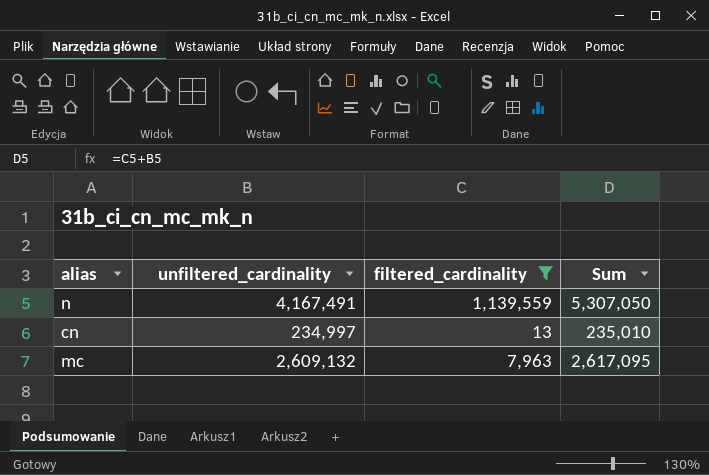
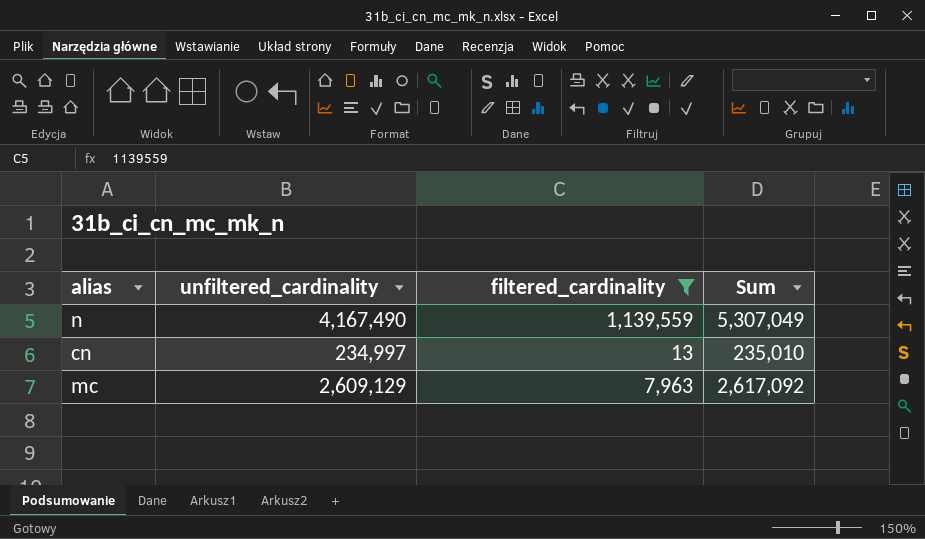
n | unfiltered_cardinality: 4,167,491 -> 4,167,490
n | Sum: 5,307,050 -> 5,307,049
mc | unfiltered_cardinality: 2,609,132 -> 2,609,129
mc | Sum: 2,617,095 -> 2,617,092

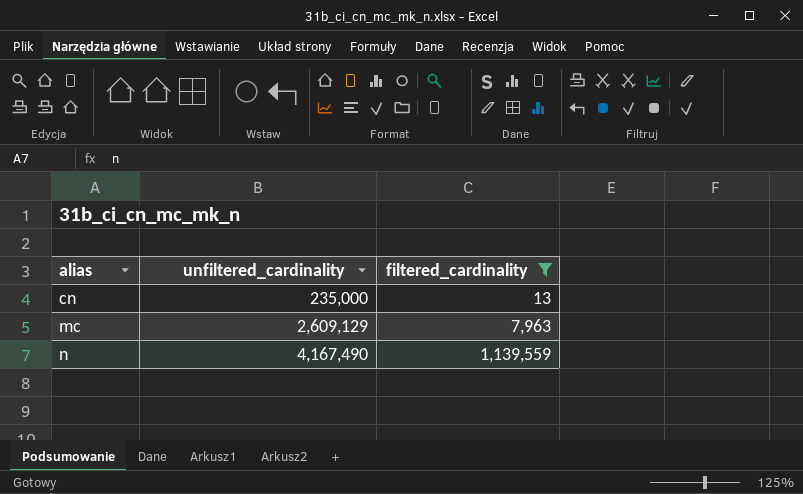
row order: none -> alias ascending
column Sum | formula: [unfiltered_cardinality] + [filtered_cardinality] -> none
cn | unfiltered_cardinality: 234,997 -> 235,000

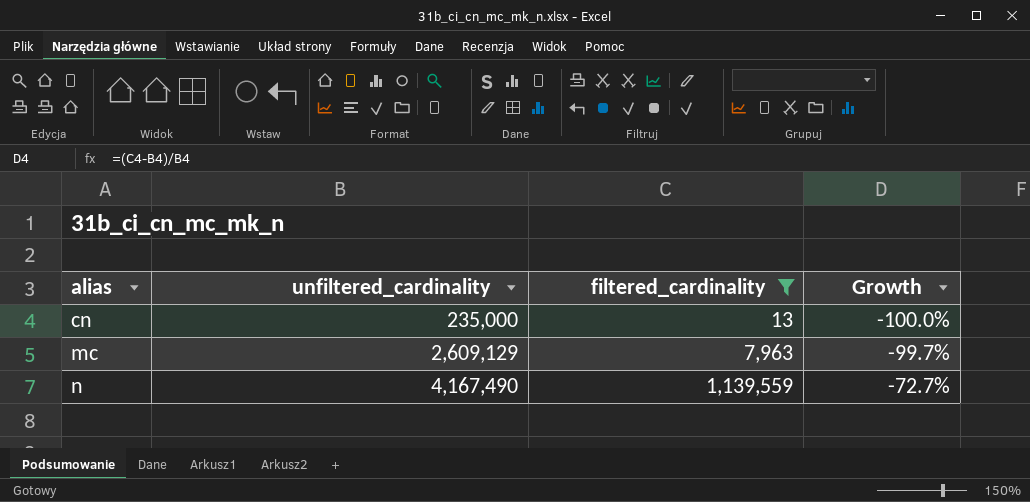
column Growth | formula: none -> ([filtered_cardinality] - [unfiltered_cardinality]) / [unfiltered_cardinality]

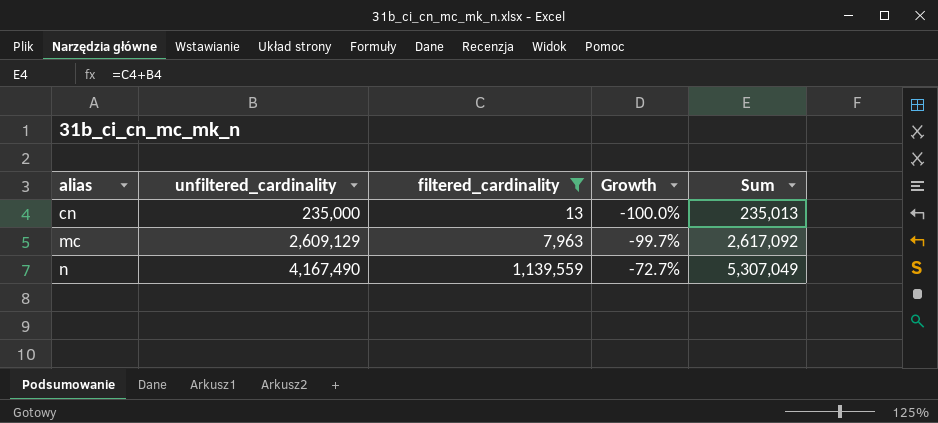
column Sum | formula: none -> [unfiltered_cardinality] + [filtered_cardinality]

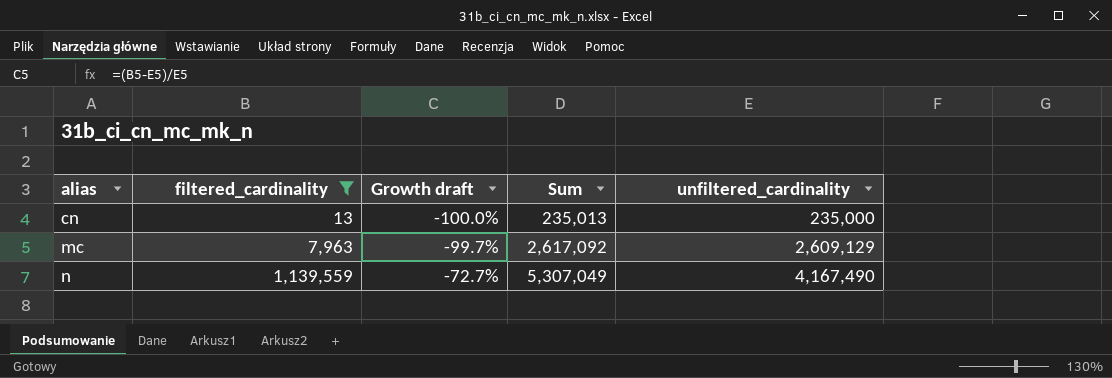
column name: Growth -> Growth draft
column unfiltered_cardinality | position: 2 -> 5

